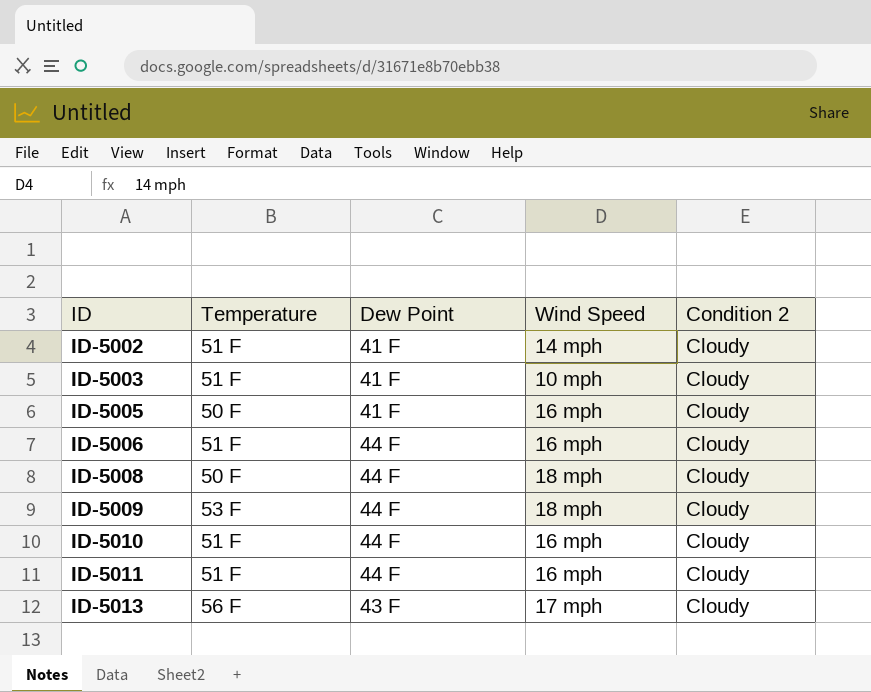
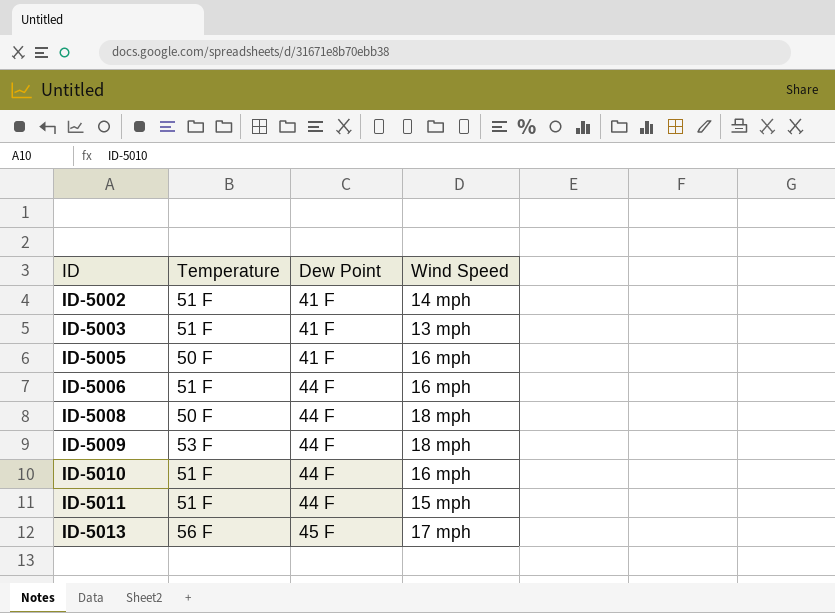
column Condition 2 | position: 5 -> none
ID-5003 | Wind Speed: 10 mph -> 13 mph
ID-5011 | Wind Speed: 16 mph -> 15 mph
ID-5013 | Dew Point: 43 F -> 45 F

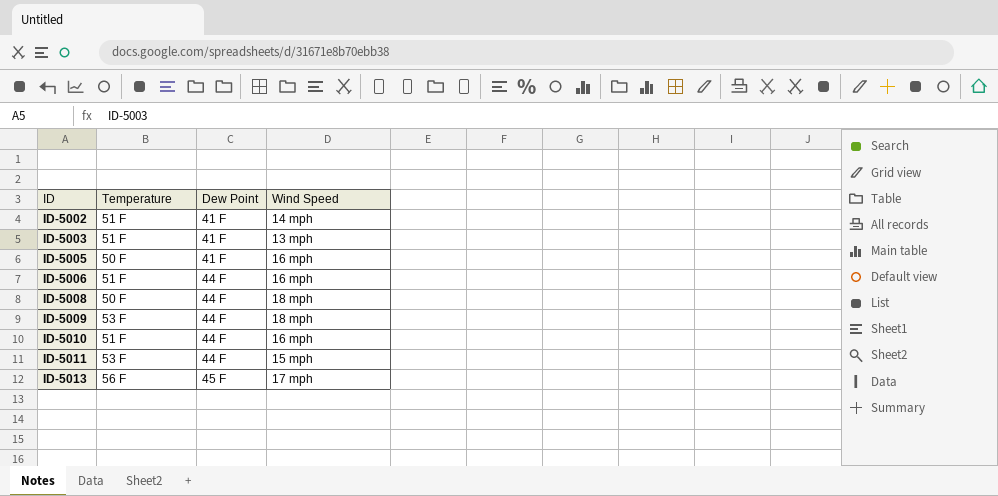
ID-5011 | Temperature: 51 F -> 53 F

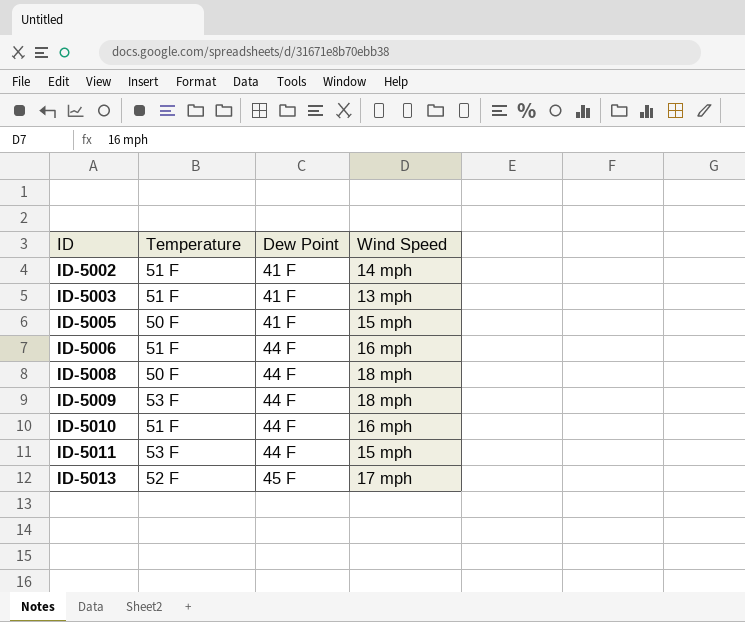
ID-5005 | Wind Speed: 16 mph -> 15 mph
ID-5013 | Temperature: 56 F -> 52 F

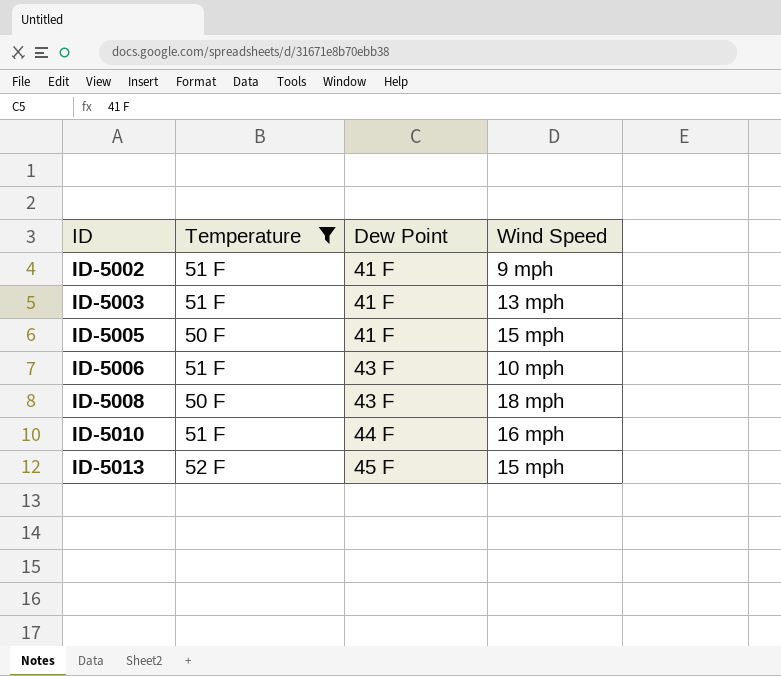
filter: none -> Temperature != 53 F
ID-5002 | Wind Speed: 14 mph -> 9 mph
ID-5006 | Dew Point: 44 F -> 43 F
ID-5006 | Wind Speed: 16 mph -> 10 mph
ID-5008 | Dew Point: 44 F -> 43 F
ID-5013 | Wind Speed: 17 mph -> 15 mph

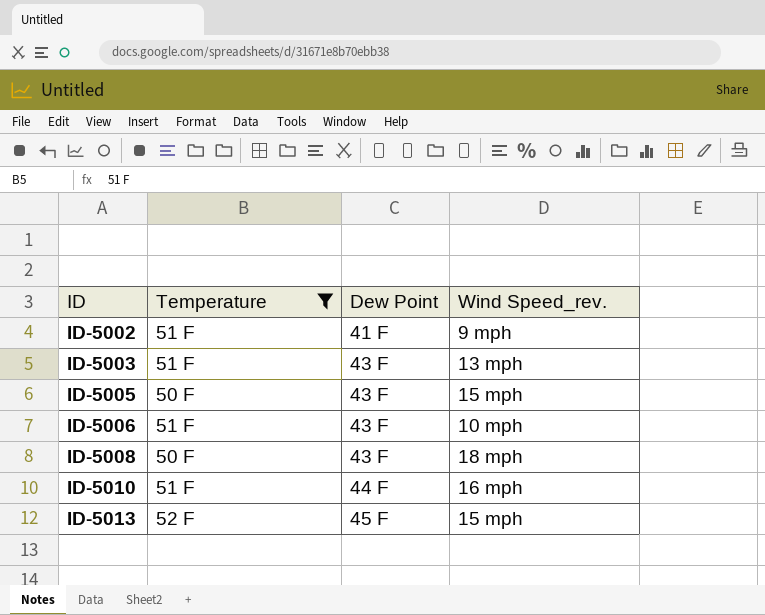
column name: Wind Speed -> Wind Speed_rev.
ID-5003 | Dew Point: 41 F -> 43 F
ID-5005 | Dew Point: 41 F -> 43 F

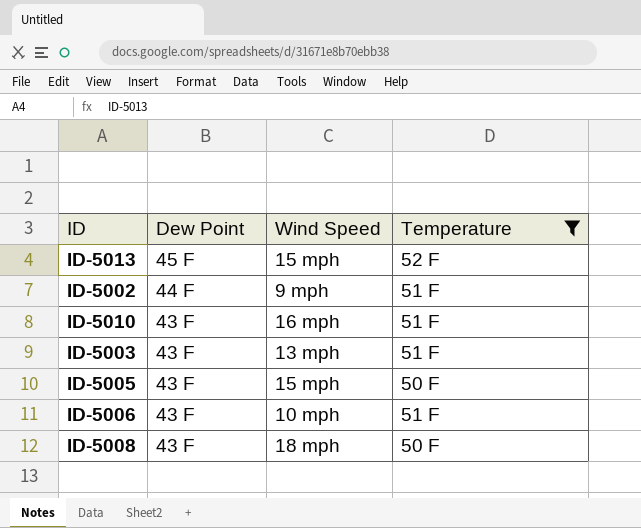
row order: ID ascending -> Dew Point descending
column name: Wind Speed_rev. -> Wind Speed
column Temperature | position: 2 -> 4
ID-5002 | Dew Point: 41 F -> 44 F
ID-5010 | Dew Point: 44 F -> 43 F

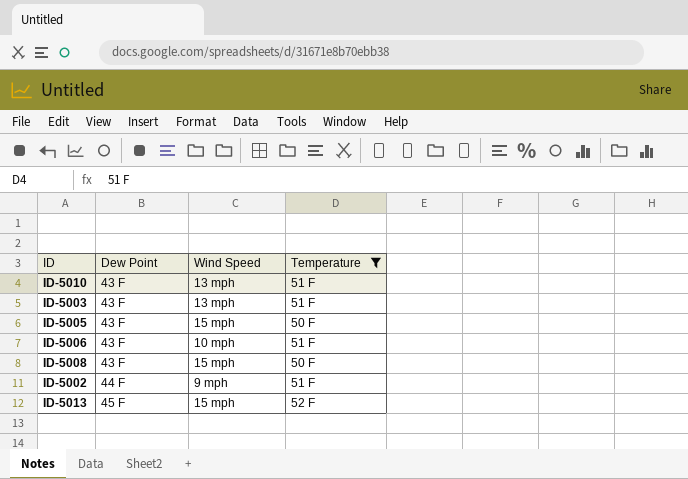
row order: Dew Point descending -> Dew Point ascending
ID-5010 | Wind Speed: 16 mph -> 13 mph
ID-5008 | Wind Speed: 18 mph -> 15 mph

